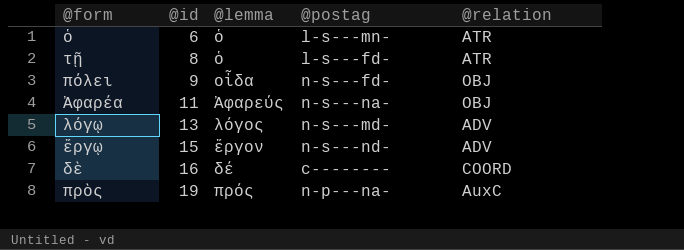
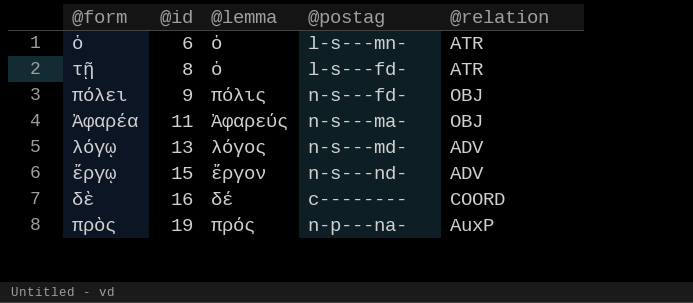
πόλει | @lemma: οἶδα -> πόλις
Ἀφαρέα | @postag: n-s---na- -> n-s---ma-
πρὸς | @relation: AuxC -> AuxP

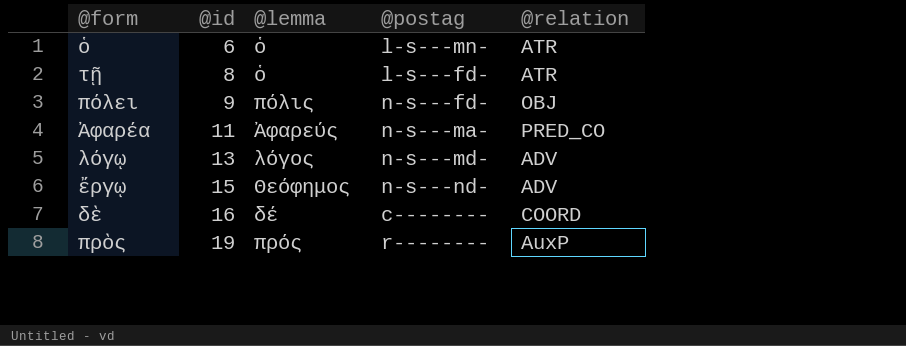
Ἀφαρέα | @relation: OBJ -> PRED_CO
ἔργῳ | @lemma: ἔργον -> Θεόφημος
πρὸς | @postag: n-p---na- -> r--------

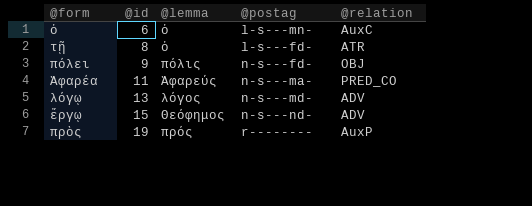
row δὲ: 16 | δέ | c-------- | COORD -> none
ὁ | @relation: ATR -> AuxC

